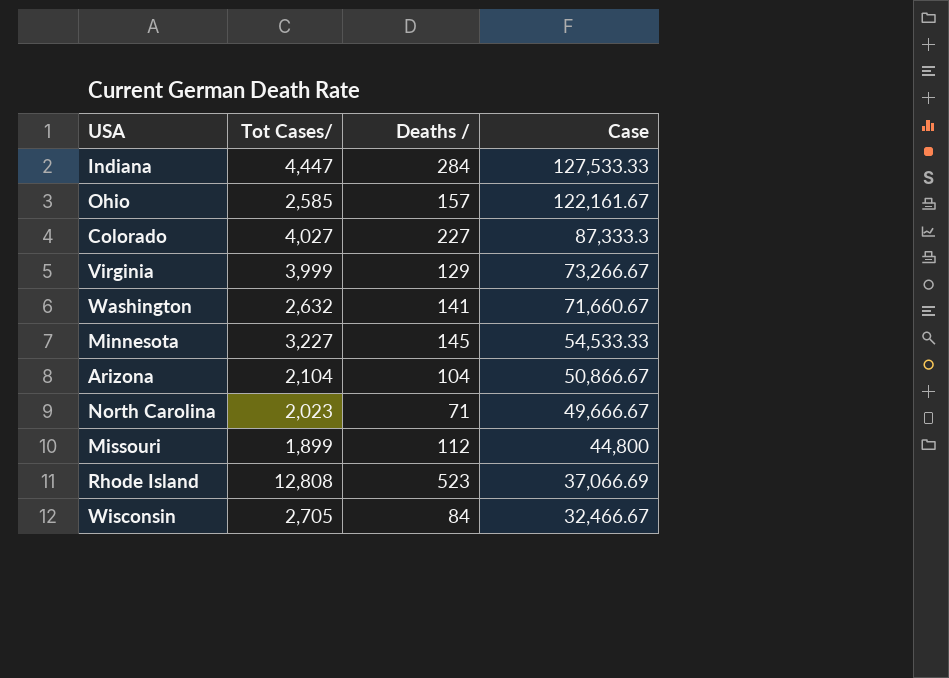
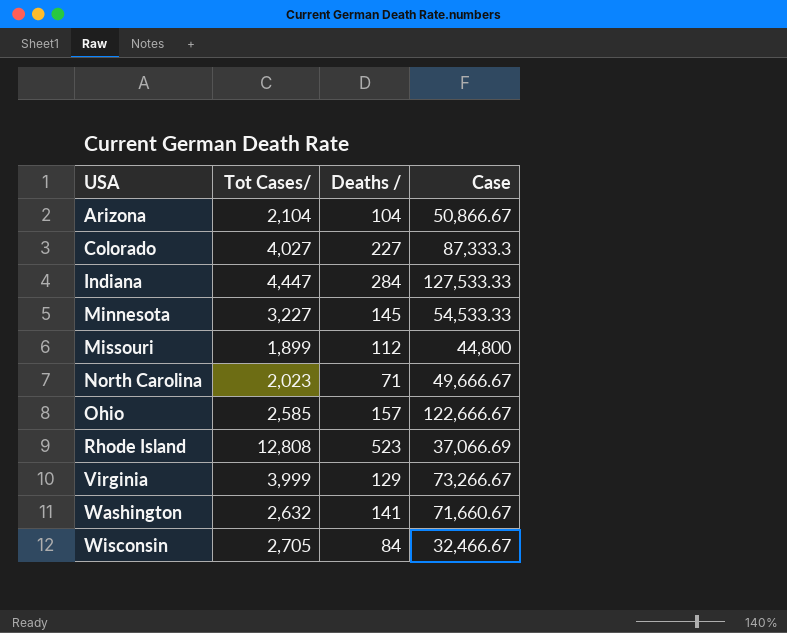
row order: Case descending -> USA ascending
Ohio | Case: 122,161.67 -> 122,666.67

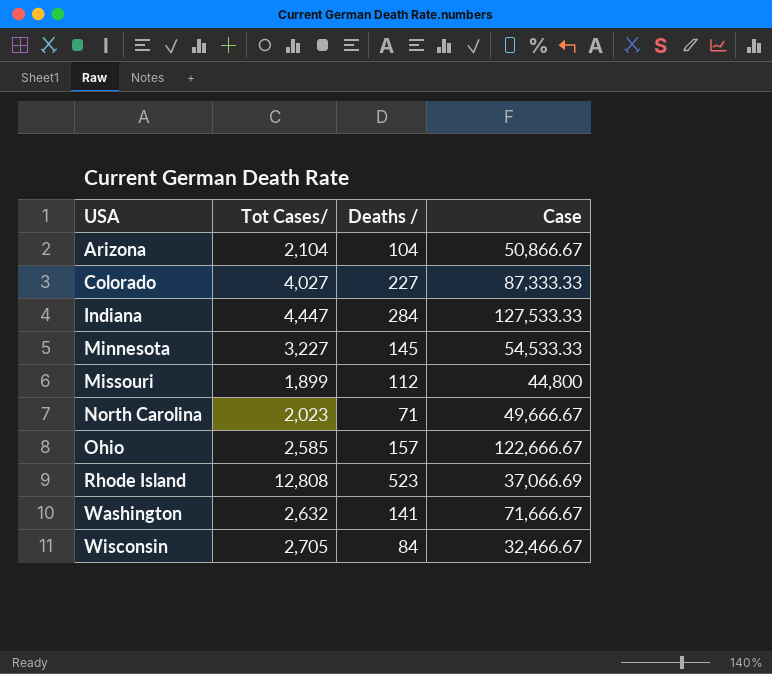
row Virginia: 3,999 | 129 | 73,266.67 -> none
Colorado | Case: 87,333.3 -> 87,333.33
Washington | Case: 71,660.67 -> 71,666.67

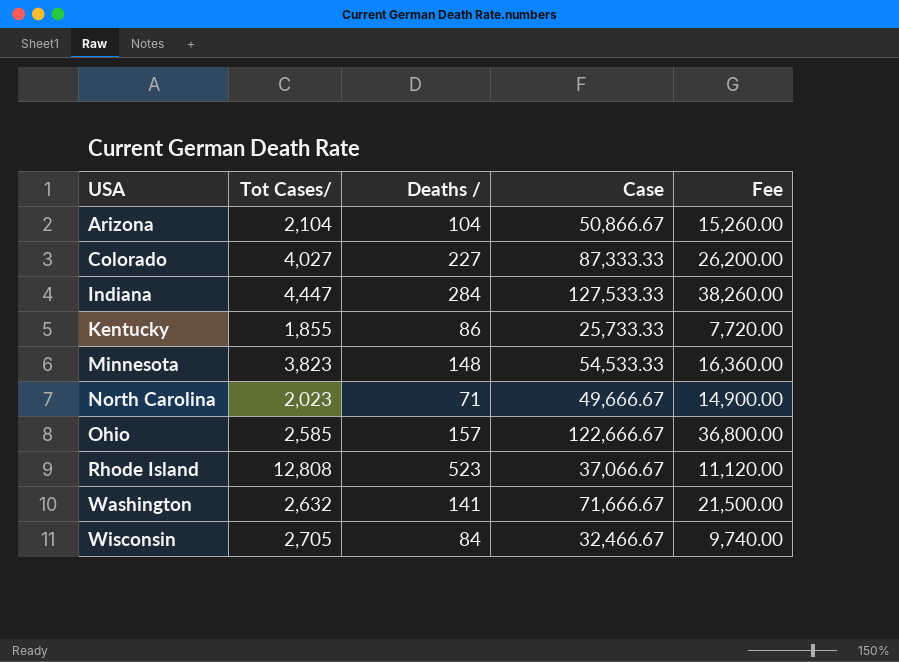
column Fee | formula: none -> [Case] * 0.3
row Missouri: 1,899 | 112 | 44,800 -> none
row Kentucky: none -> 1,855 | 86 | 25,733.33 | 7,720.00
Minnesota | Tot Cases/: 3,227 -> 3,823
Minnesota | Deaths /: 145 -> 148
Rhode Island | Case: 37,066.69 -> 37,066.67

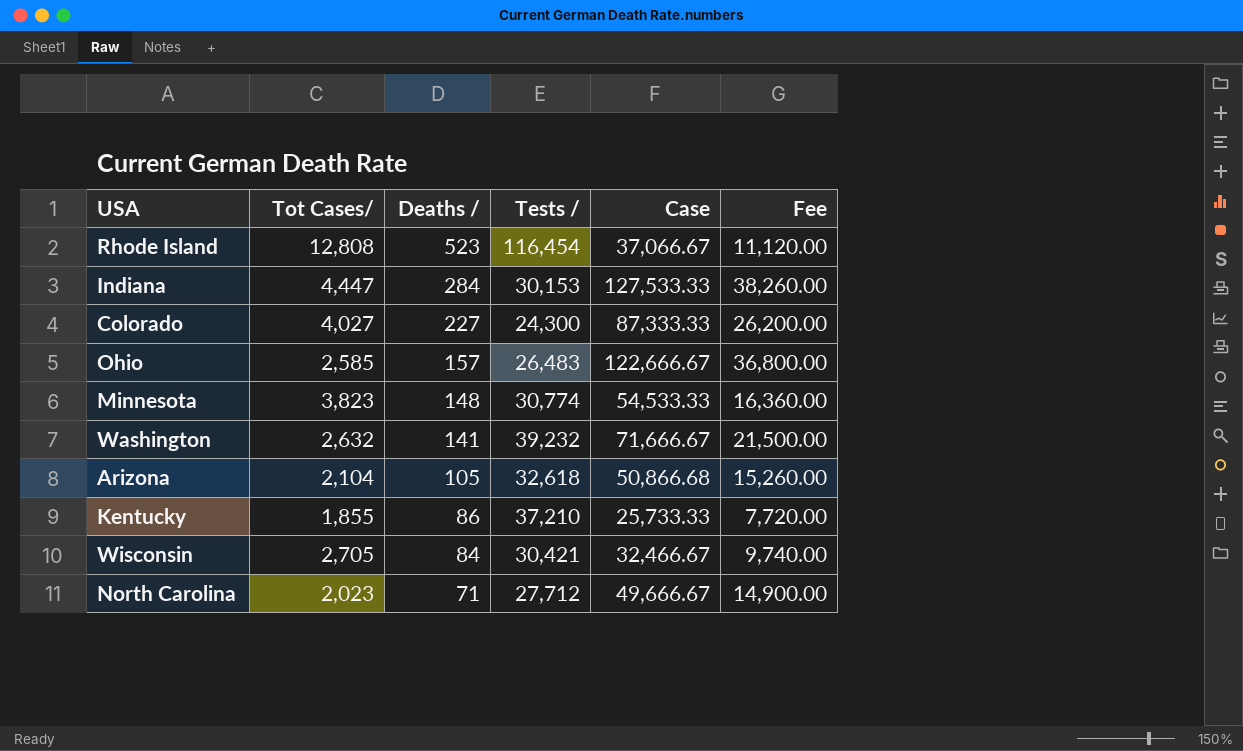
row order: USA ascending -> Deaths / descending
column Tests / | position: none -> 4
Arizona | Deaths /: 104 -> 105
Arizona | Case: 50,866.67 -> 50,866.68

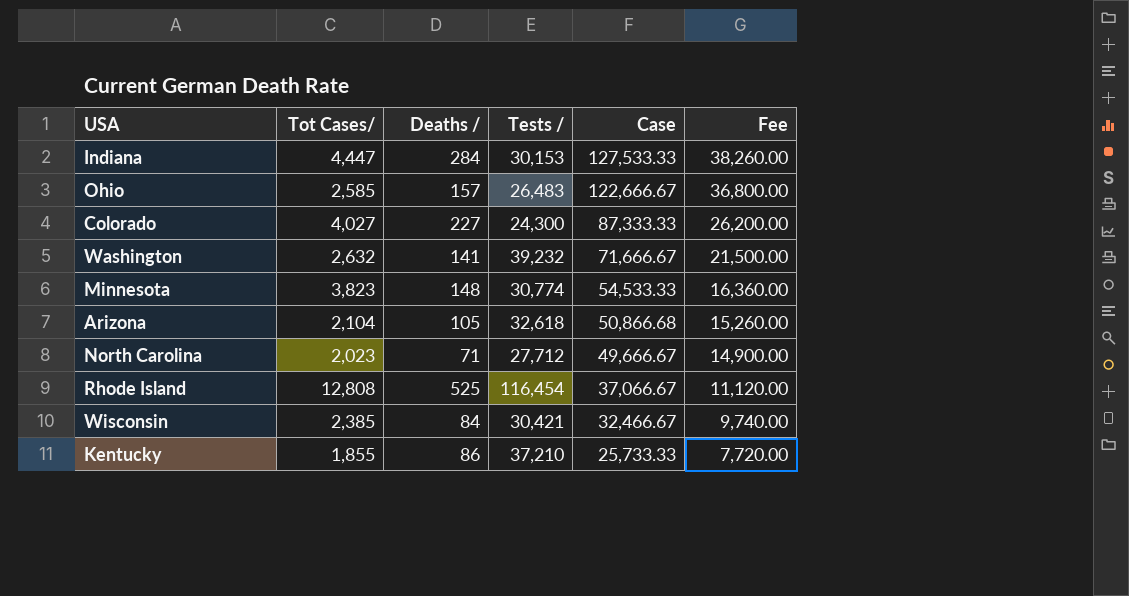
row order: Deaths / descending -> Case descending
Rhode Island | Deaths /: 523 -> 525
Wisconsin | Tot Cases/: 2,705 -> 2,385

